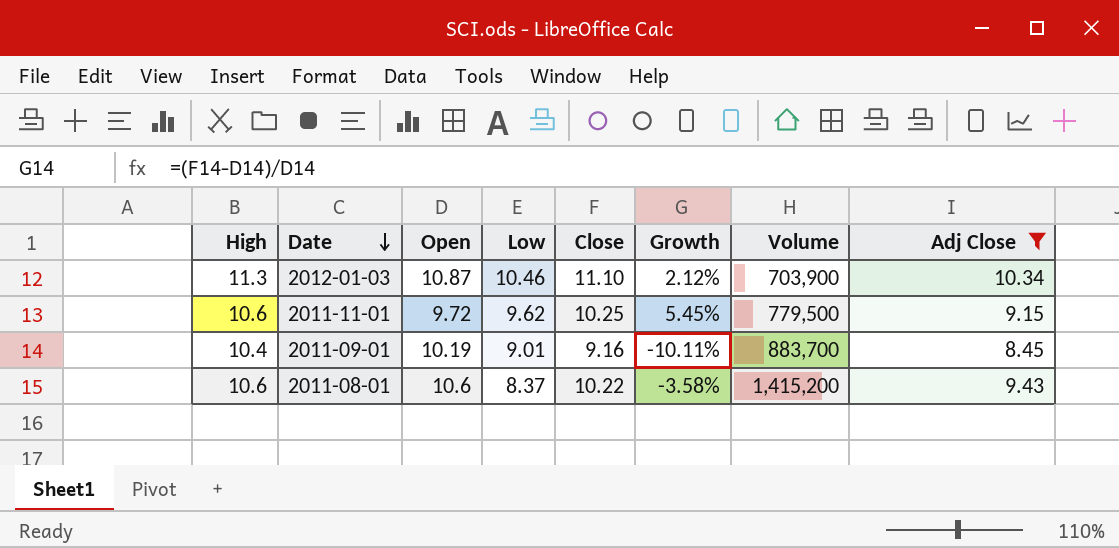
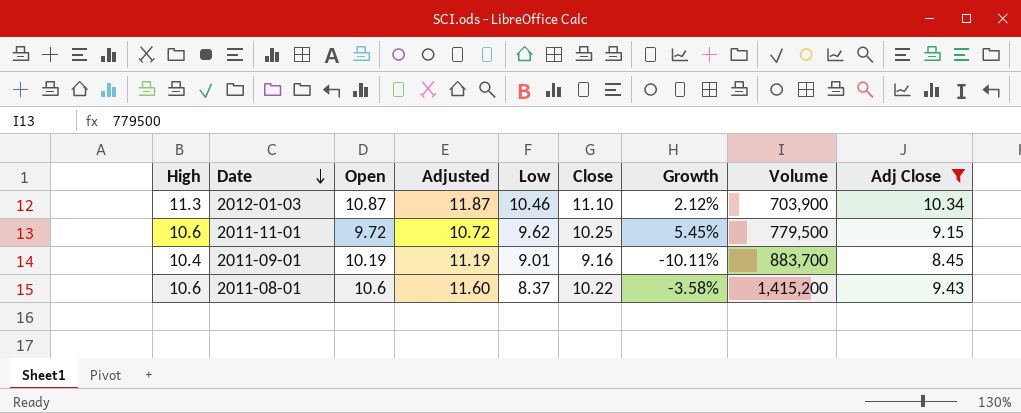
column Adjusted | formula: none -> [Open] + 1

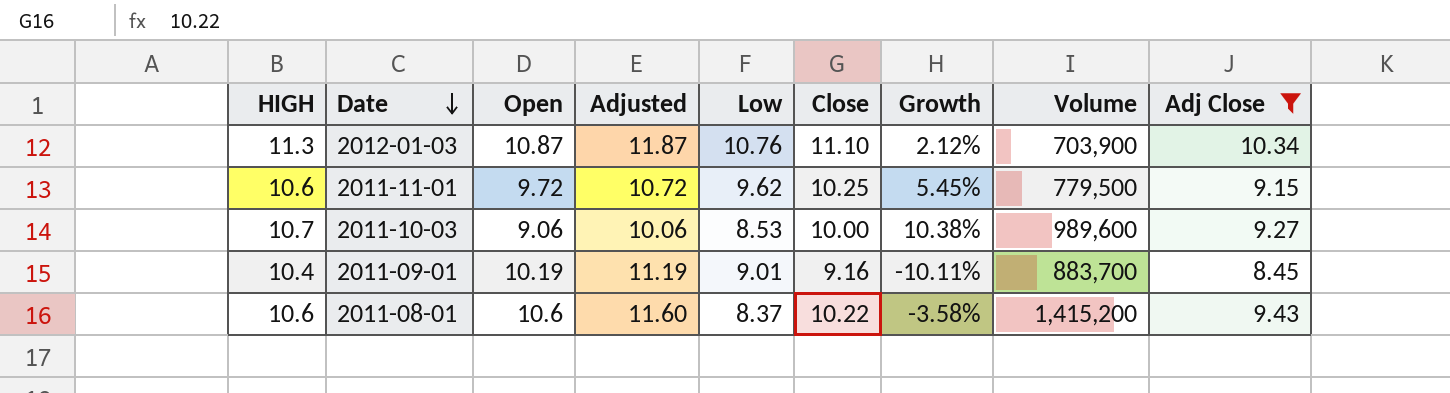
column name: High -> HIGH
2012-01-03 | Low: 10.46 -> 10.76
row 2011-10-03: none -> 10.7 | 9.06 | 10.06 | 8.53 | 10.00 | 10.38% | 989,600 | 9.27

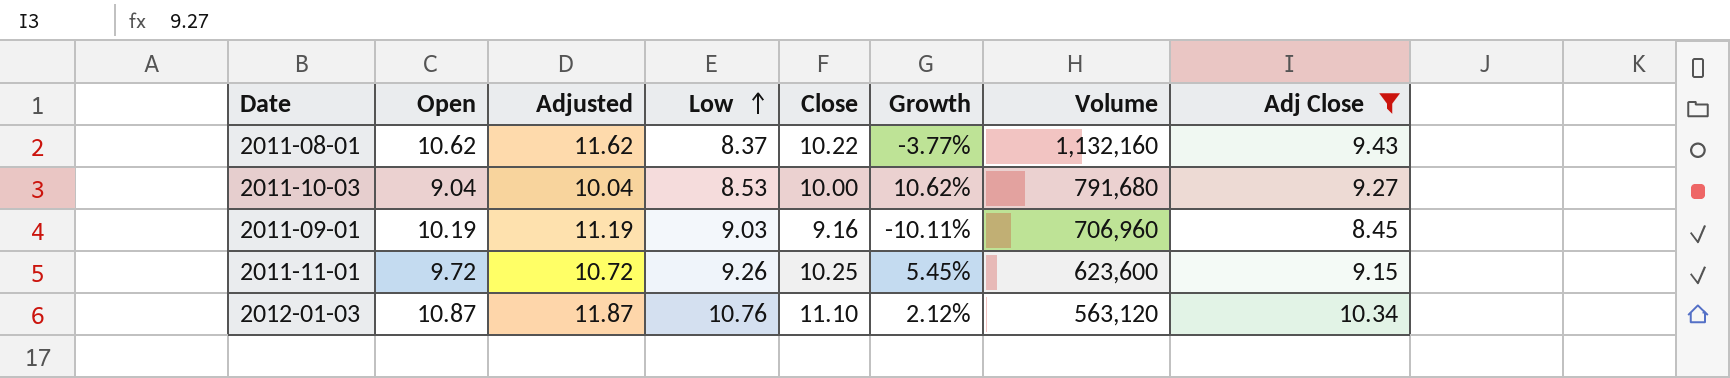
row order: Date descending -> Low ascending
column HIGH | position: 1 -> none
2011-08-01 | Open: 10.6 -> 10.62
2011-08-01 | Adjusted: 11.60 -> 11.62
2011-08-01 | Growth: -3.58% -> -3.77%
2011-08-01 | Volume: 1,415,200 -> 1,132,160
2011-10-03 | Open: 9.06 -> 9.04
2011-10-03 | Adjusted: 10.06 -> 10.04
2011-10-03 | Growth: 10.38% -> 10.62%
2011-10-03 | Volume: 989,600 -> 791,680
2011-09-01 | Low: 9.01 -> 9.03
2011-09-01 | Volume: 883,700 -> 706,960
2011-11-01 | Low: 9.62 -> 9.26
2011-11-01 | Volume: 779,500 -> 623,600
2012-01-03 | Volume: 703,900 -> 563,120

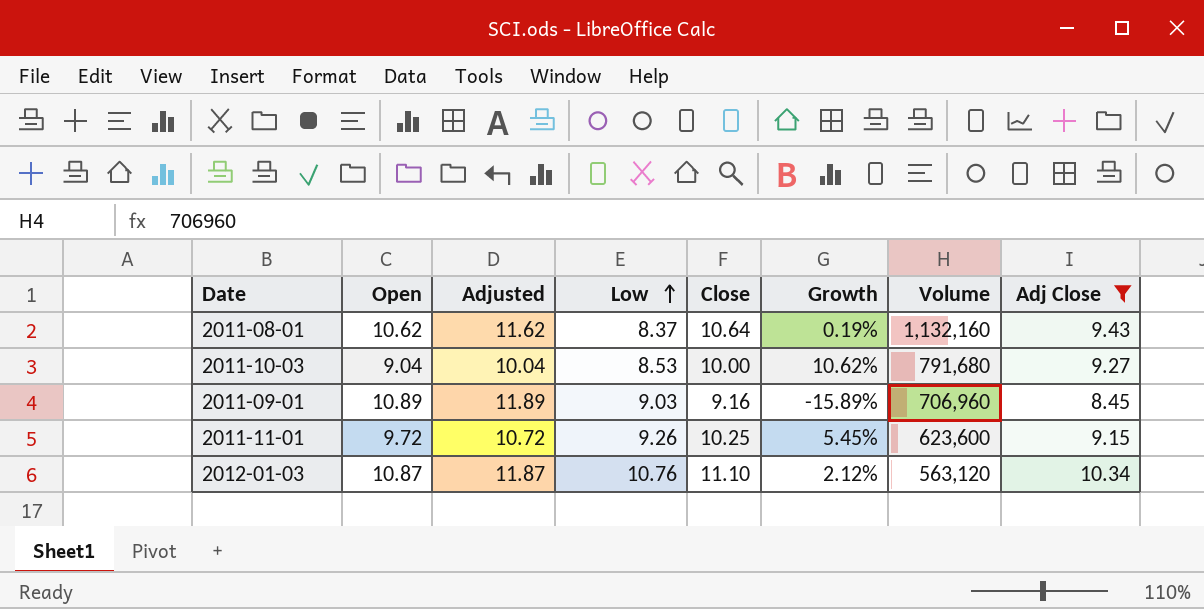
2011-08-01 | Close: 10.22 -> 10.64
2011-08-01 | Growth: -3.77% -> 0.19%
2011-09-01 | Open: 10.19 -> 10.89
2011-09-01 | Adjusted: 11.19 -> 11.89
2011-09-01 | Growth: -10.11% -> -15.89%

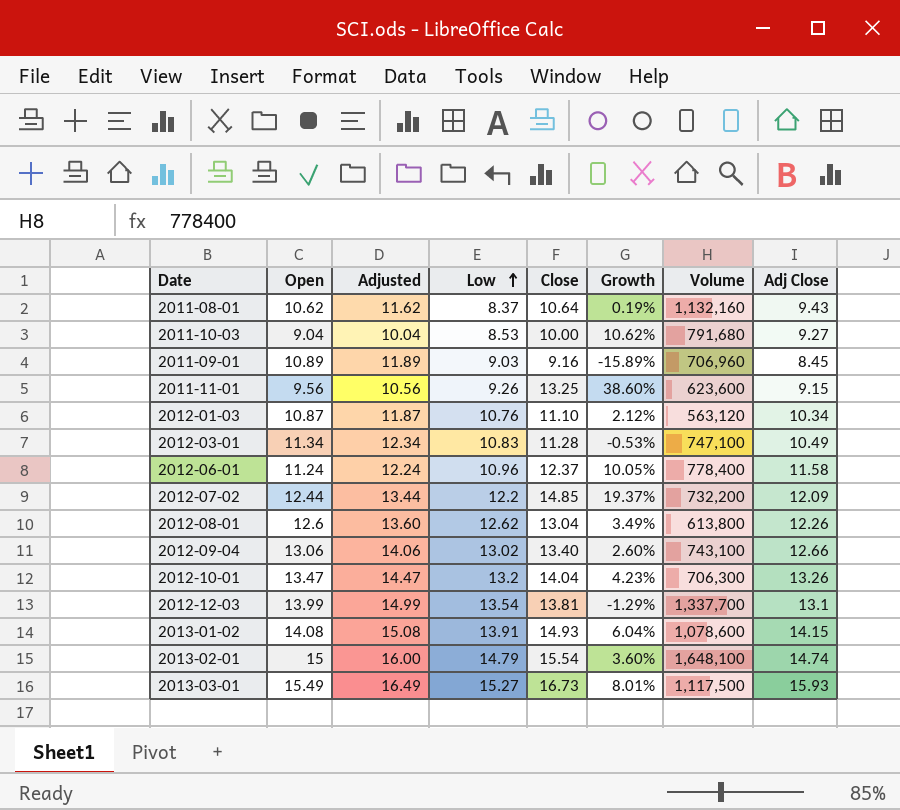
filter: Adj Close <= 10.34 -> none
2011-11-01 | Open: 9.72 -> 9.56
2011-11-01 | Adjusted: 10.72 -> 10.56
2011-11-01 | Close: 10.25 -> 13.25
2011-11-01 | Growth: 5.45% -> 38.60%

